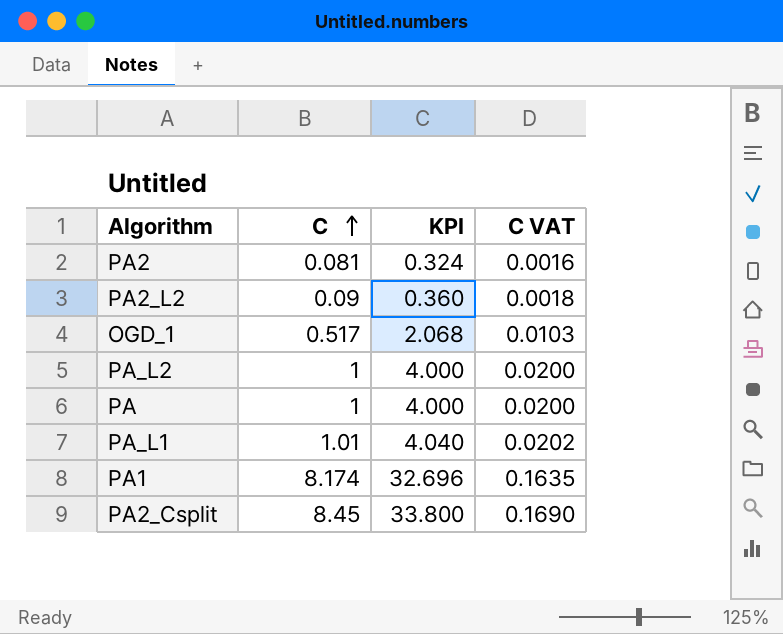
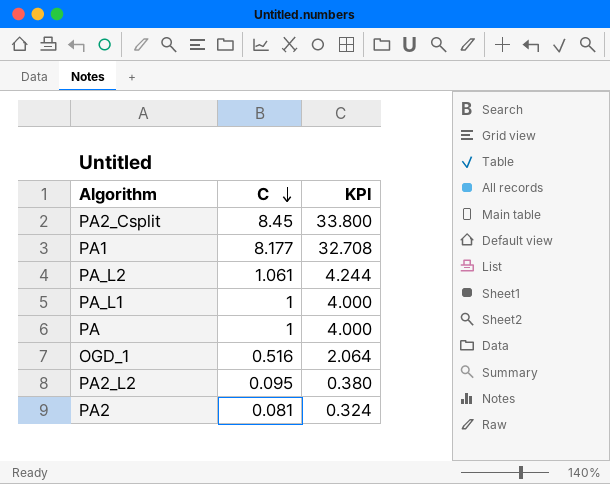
row order: C ascending -> C descending
column C VAT | formula: [C] * 0.02 -> none
PA1 | C: 8.174 -> 8.177
PA1 | KPI: 32.696 -> 32.708
PA_L2 | C: 1 -> 1.061
PA_L2 | KPI: 4.000 -> 4.244
PA_L1 | C: 1.01 -> 1
PA_L1 | KPI: 4.040 -> 4.000
OGD_1 | C: 0.517 -> 0.516
OGD_1 | KPI: 2.068 -> 2.064
PA2_L2 | C: 0.09 -> 0.095
PA2_L2 | KPI: 0.360 -> 0.380

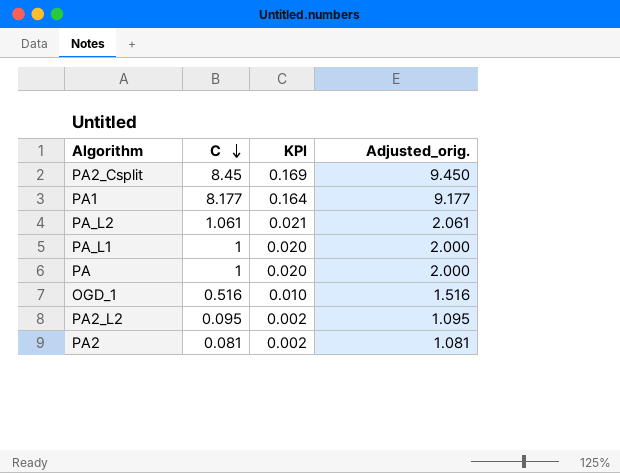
column KPI | formula: [C] * 4 -> [C] * 0.02
column Adjusted_orig. | formula: none -> [C] + 1

